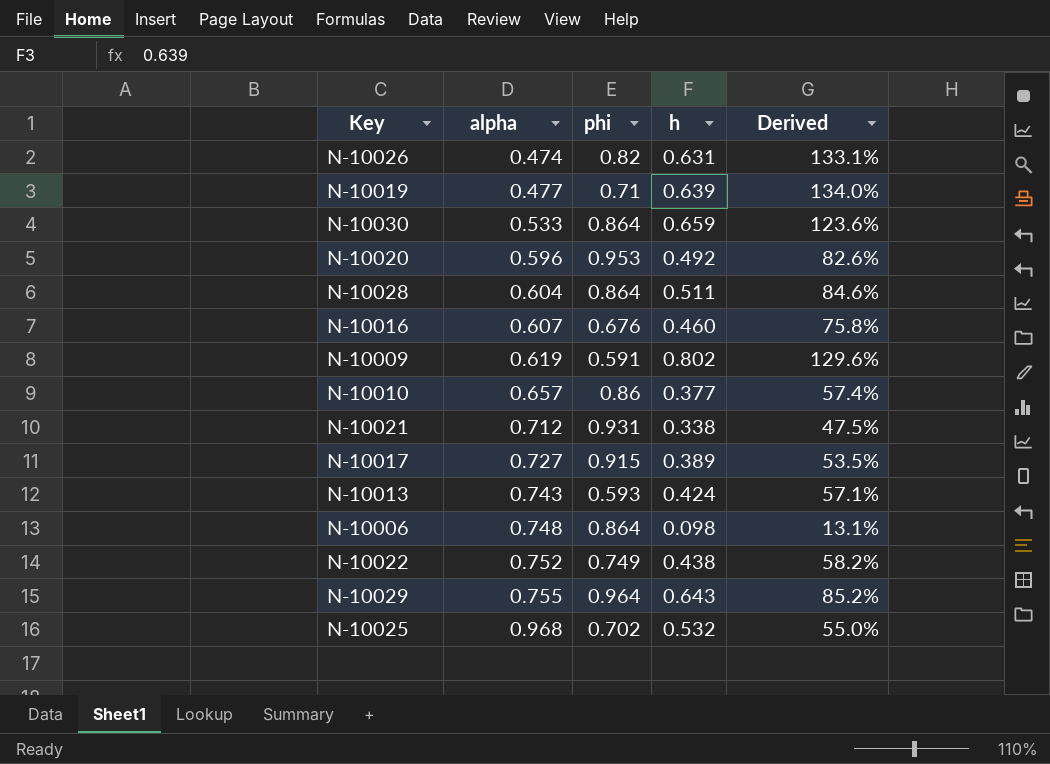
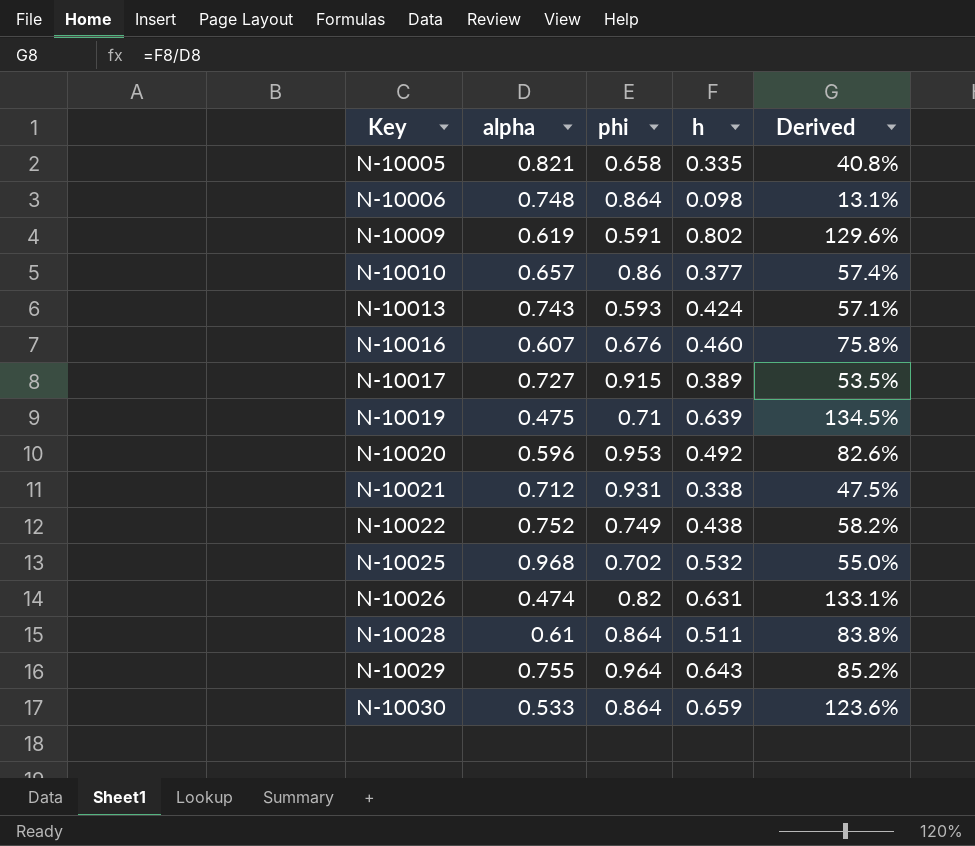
row order: alpha ascending -> Key ascending
row N-10005: none -> 0.821 | 0.658 | 0.335 | 40.8%
N-10019 | alpha: 0.477 -> 0.475
N-10019 | Derived: 134.0% -> 134.5%
N-10028 | alpha: 0.604 -> 0.61
N-10028 | Derived: 84.6% -> 83.8%

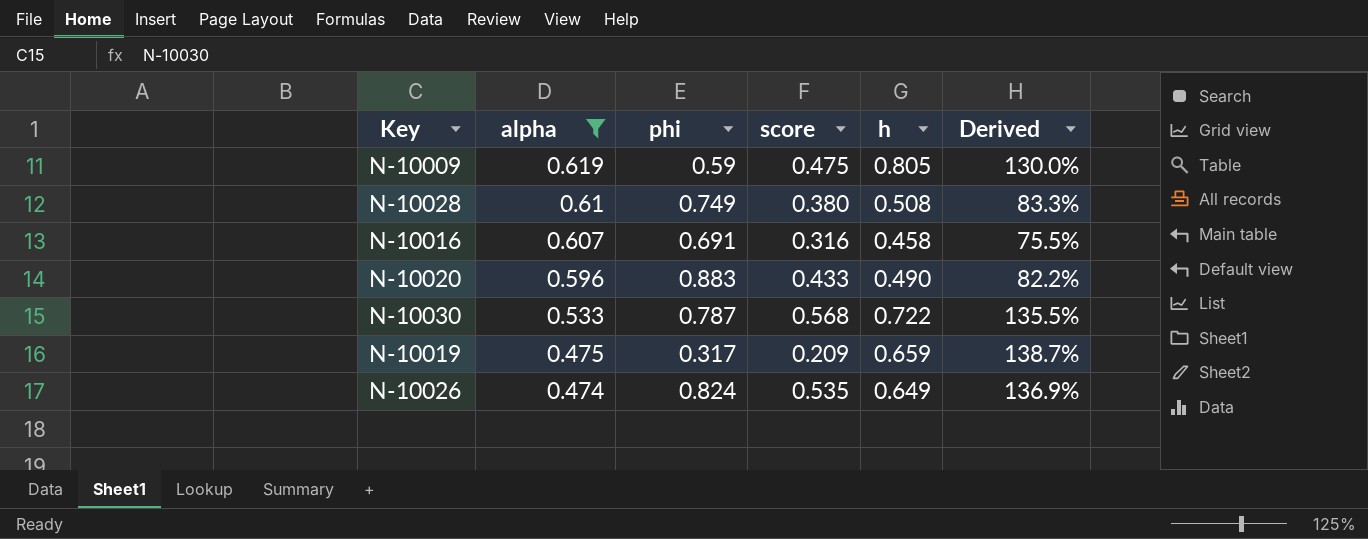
filter: none -> alpha <= 0.619
row order: Key ascending -> alpha descending
column score | formula: none -> [phi] * [h]
N-10009 | phi: 0.591 -> 0.59
N-10009 | h: 0.802 -> 0.805
N-10009 | Derived: 129.6% -> 130.0%
N-10028 | phi: 0.864 -> 0.749
N-10028 | h: 0.511 -> 0.508
N-10028 | Derived: 83.8% -> 83.3%
N-10016 | phi: 0.676 -> 0.691
N-10016 | h: 0.460 -> 0.458
N-10016 | Derived: 75.8% -> 75.5%
N-10020 | phi: 0.953 -> 0.883
N-10020 | h: 0.492 -> 0.490
N-10020 | Derived: 82.6% -> 82.2%
N-10030 | phi: 0.864 -> 0.787
N-10030 | h: 0.659 -> 0.722
N-10030 | Derived: 123.6% -> 135.5%
N-10019 | phi: 0.71 -> 0.317
N-10019 | h: 0.639 -> 0.659
N-10019 | Derived: 134.5% -> 138.7%
N-10026 | phi: 0.82 -> 0.824
N-10026 | h: 0.631 -> 0.649
N-10026 | Derived: 133.1% -> 136.9%

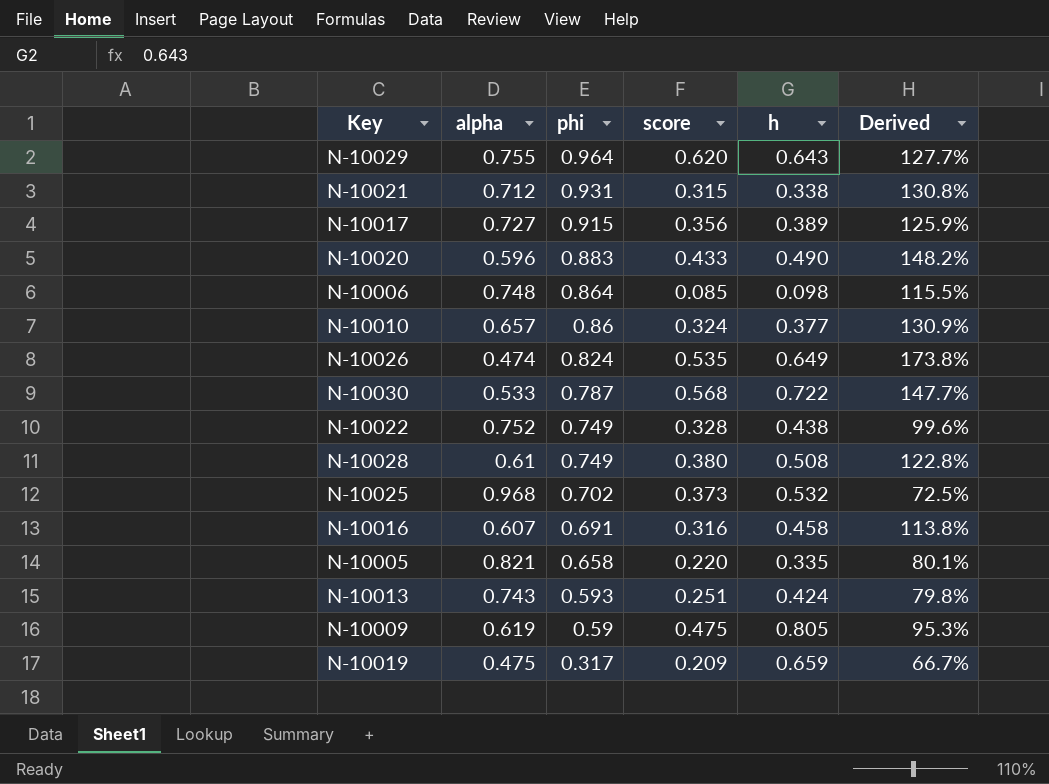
filter: alpha <= 0.619 -> none
row order: alpha descending -> phi descending
column Derived | formula: [h] / [alpha] -> [phi] / [alpha]

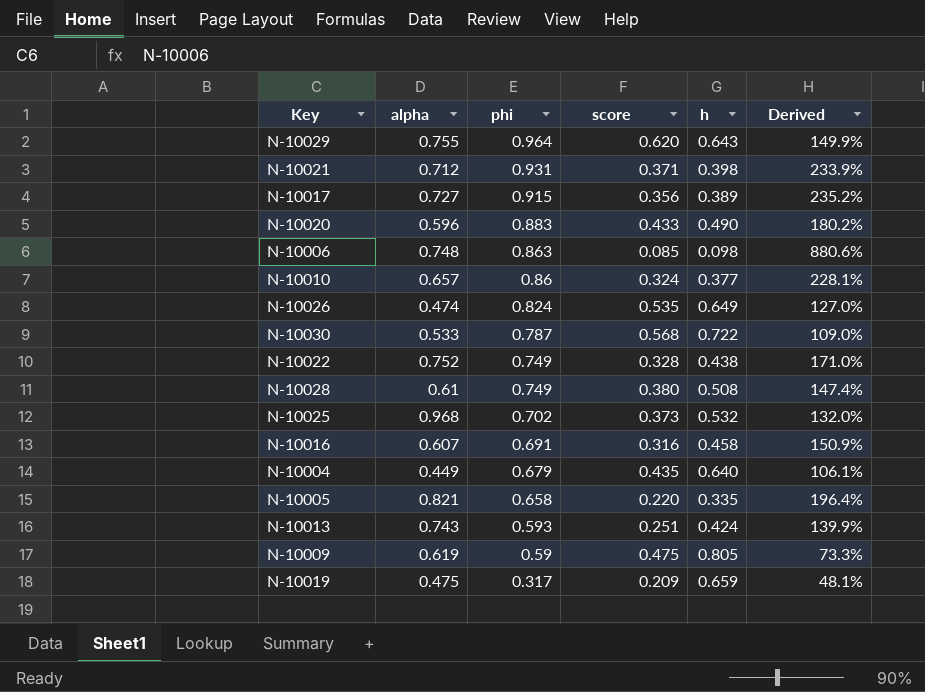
column Derived | formula: [phi] / [alpha] -> [phi] / [h]
N-10021 | score: 0.315 -> 0.371
N-10021 | h: 0.338 -> 0.398
N-10006 | phi: 0.864 -> 0.863
row N-10004: none -> 0.449 | 0.679 | 0.435 | 0.640 | 106.1%

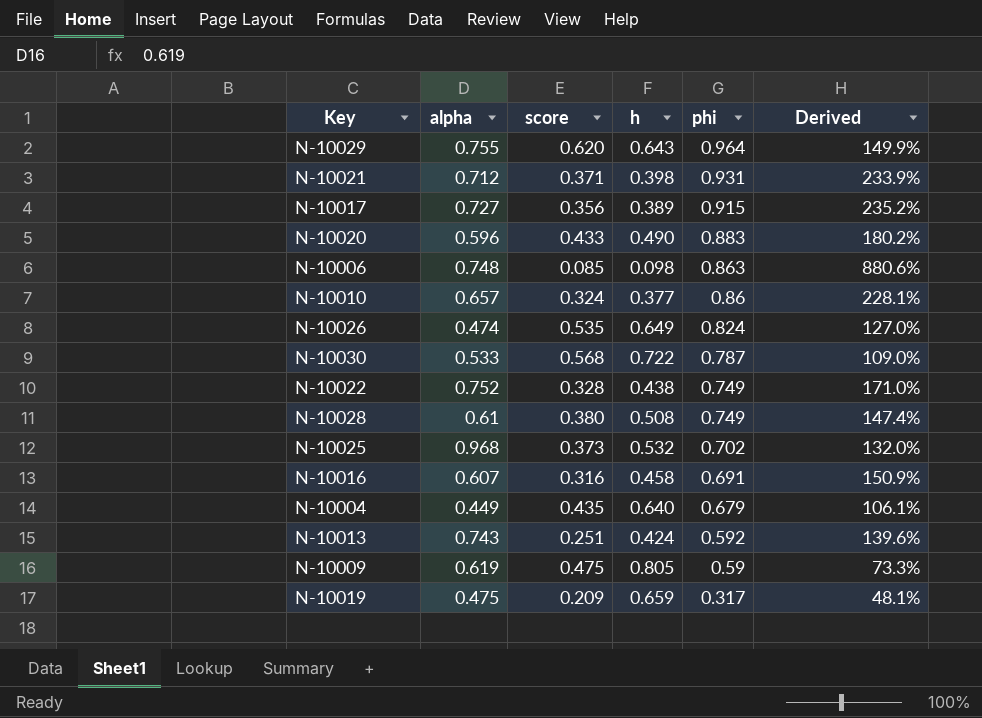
column phi | position: 3 -> 5
row N-10005: 0.821 | 0.658 | 0.220 | 0.335 | 196.4% -> none
N-10013 | phi: 0.593 -> 0.592
N-10013 | Derived: 139.9% -> 139.6%

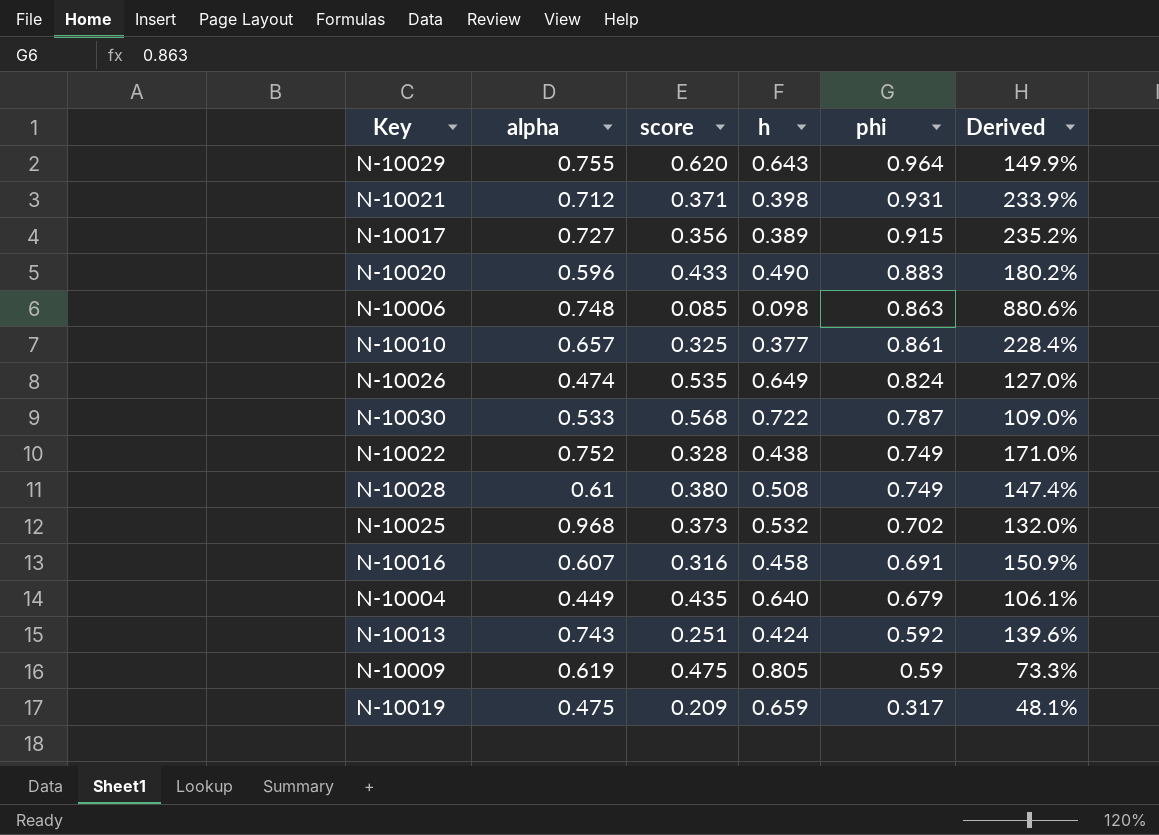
N-10010 | score: 0.324 -> 0.325
N-10010 | phi: 0.86 -> 0.861
N-10010 | Derived: 228.1% -> 228.4%

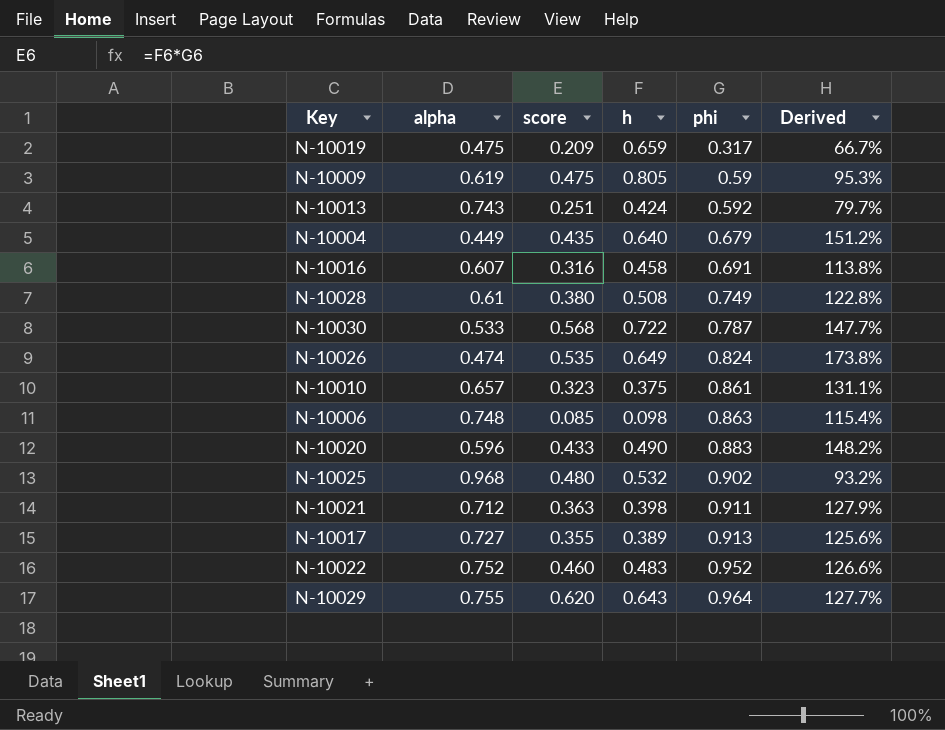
row order: phi descending -> phi ascending
column Derived | formula: [phi] / [h] -> [phi] / [alpha]
N-10010 | score: 0.325 -> 0.323
N-10010 | h: 0.377 -> 0.375
N-10025 | score: 0.373 -> 0.480
N-10025 | phi: 0.702 -> 0.902
N-10021 | score: 0.371 -> 0.363
N-10021 | phi: 0.931 -> 0.911
N-10017 | score: 0.356 -> 0.355
N-10017 | phi: 0.915 -> 0.913
N-10022 | score: 0.328 -> 0.460
N-10022 | h: 0.438 -> 0.483
N-10022 | phi: 0.749 -> 0.952

